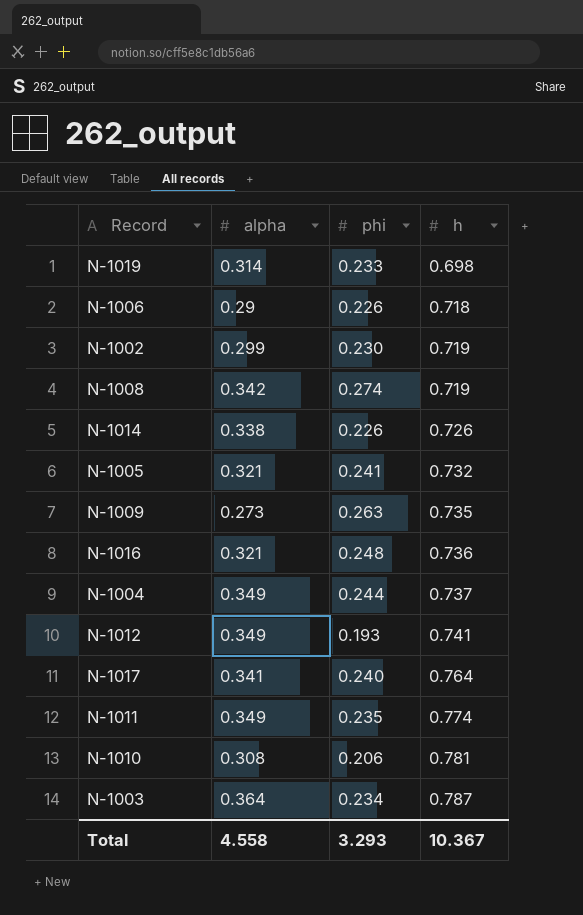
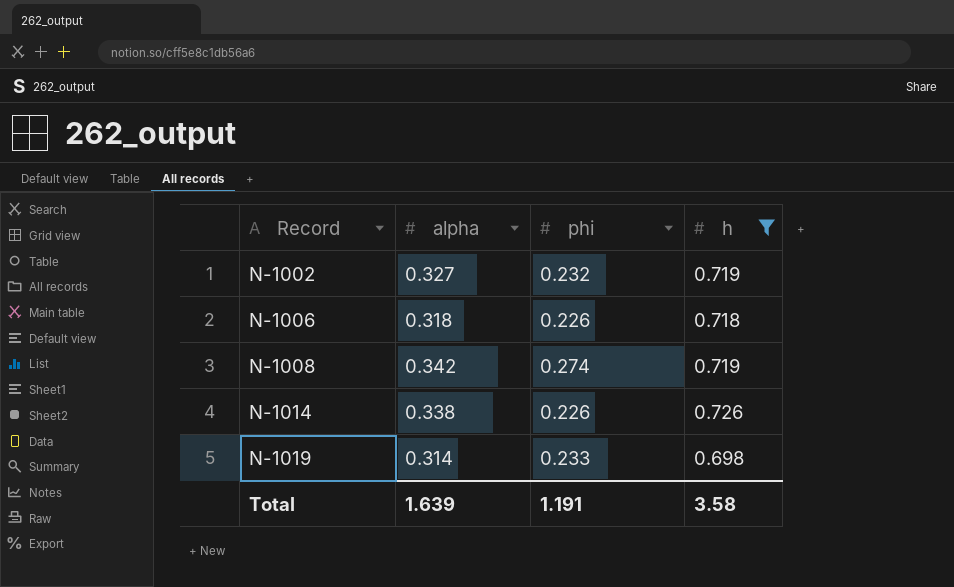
filter: none -> h <= 0.726
row order: h ascending -> Record ascending
N-1002 | alpha: 0.299 -> 0.327
N-1002 | phi: 0.230 -> 0.232
N-1006 | alpha: 0.29 -> 0.318
Total | alpha: 4.558 -> 1.639
Total | phi: 3.293 -> 1.191
Total | h: 10.367 -> 3.58

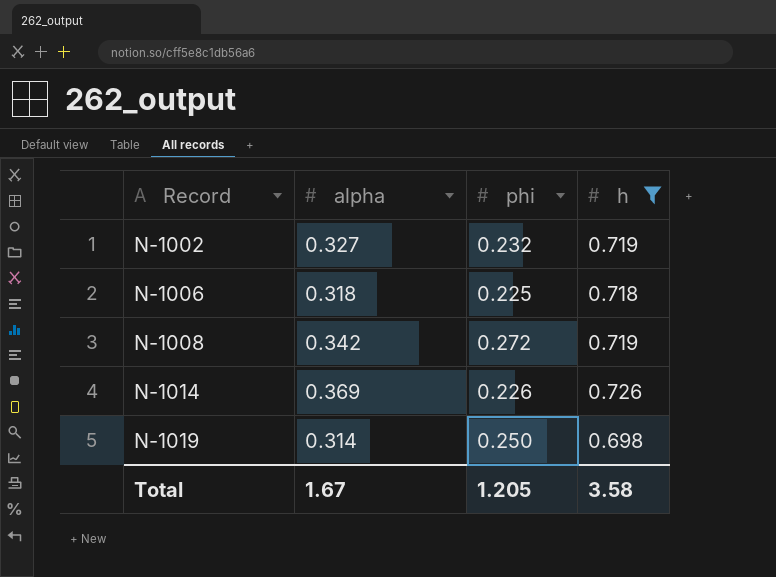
N-1006 | phi: 0.226 -> 0.225
N-1008 | phi: 0.274 -> 0.272
N-1014 | alpha: 0.338 -> 0.369
N-1019 | phi: 0.233 -> 0.250
Total | alpha: 1.639 -> 1.67
Total | phi: 1.191 -> 1.205

